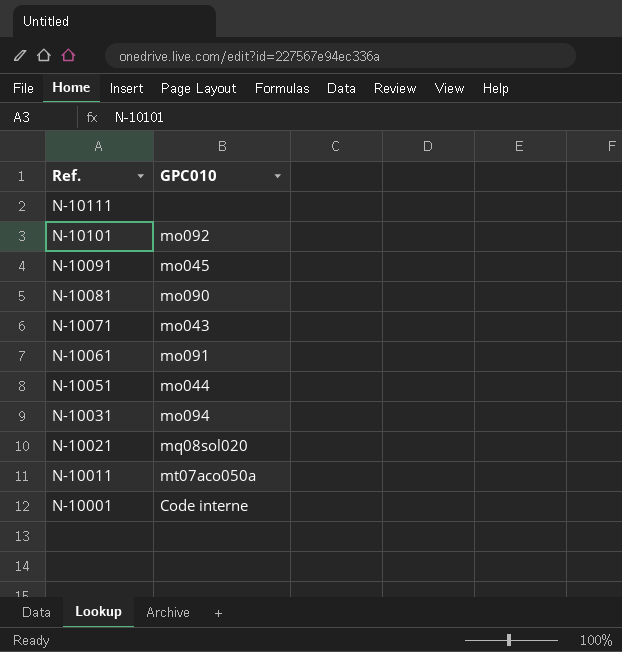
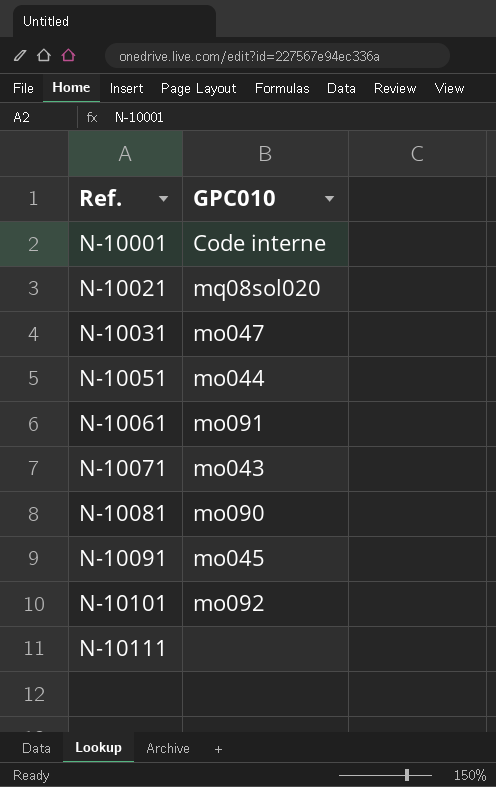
row order: Ref. descending -> Ref. ascending
row N-10011: mt07aco050a -> none
N-10031 | GPC010: mo094 -> mo047

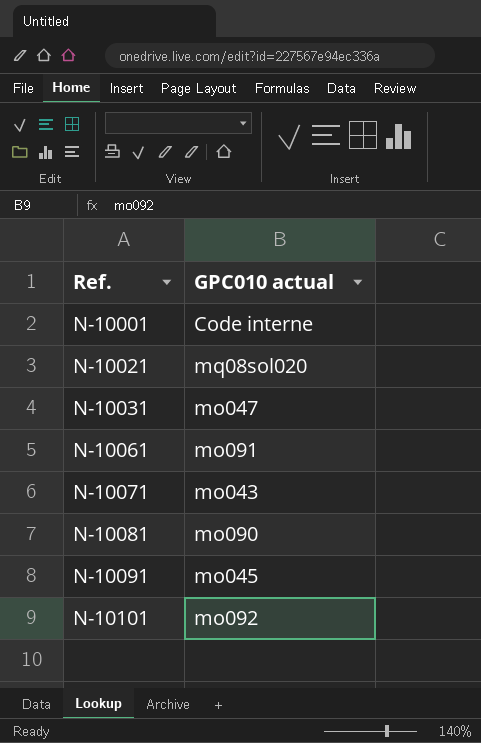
column name: GPC010 -> GPC010 actual
row N-10051: mo044 -> none
row N-10111: none -> none

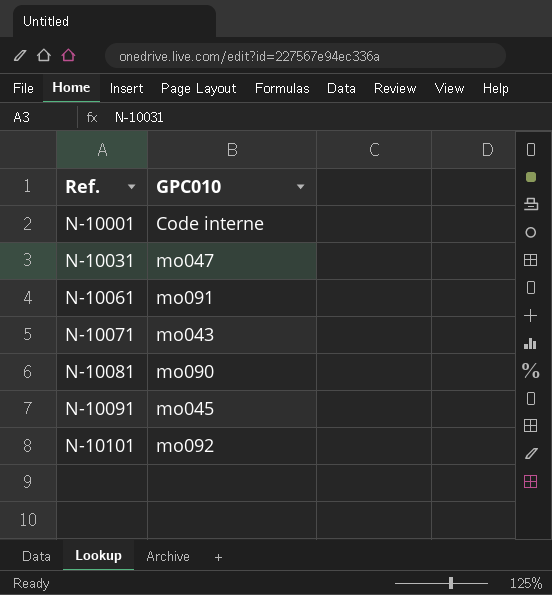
column name: GPC010 actual -> GPC010
row N-10021: mq08sol020 -> none

